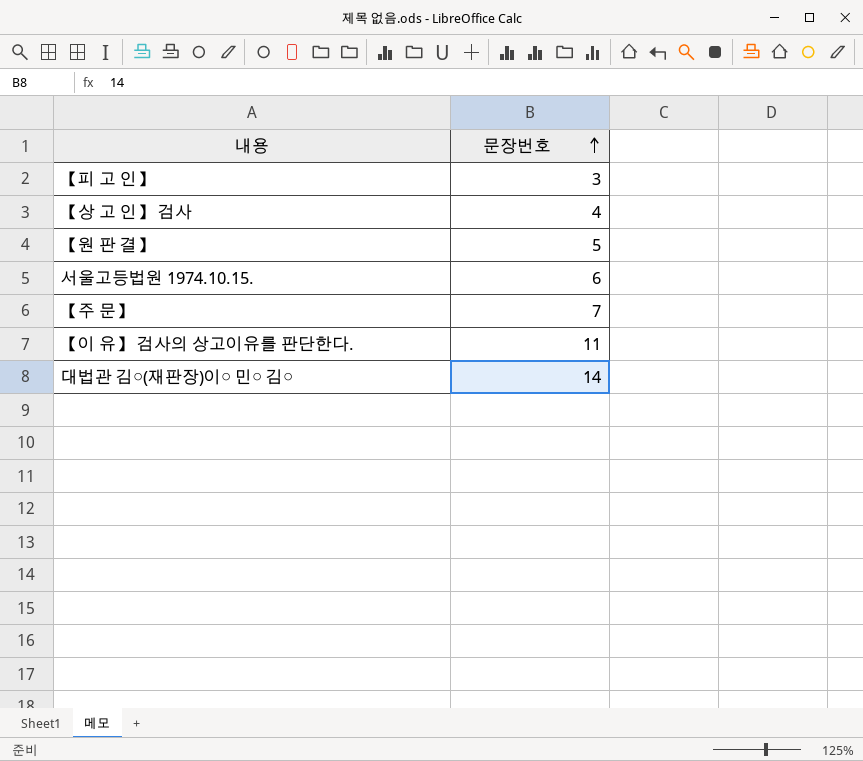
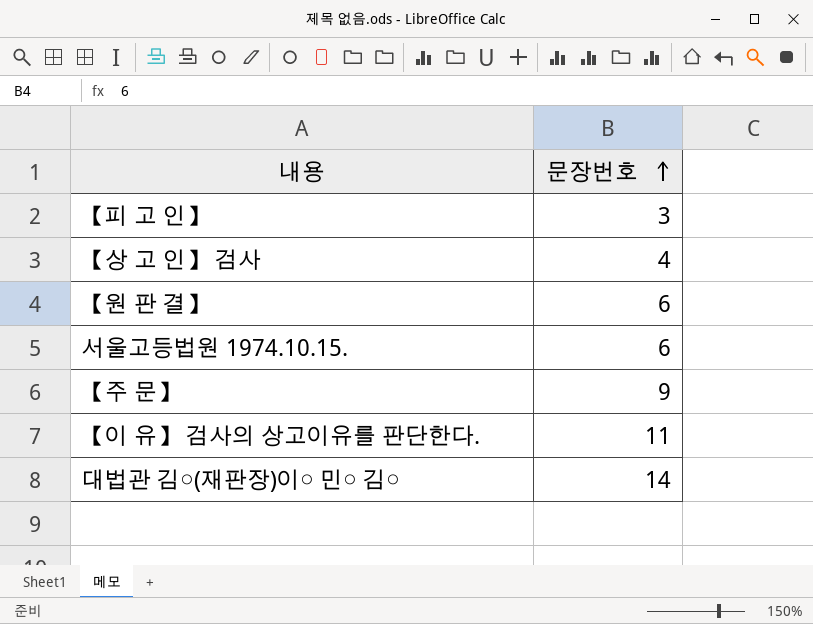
【원 판 결】 | 문장번호: 5 -> 6
【주 문】 | 문장번호: 7 -> 9

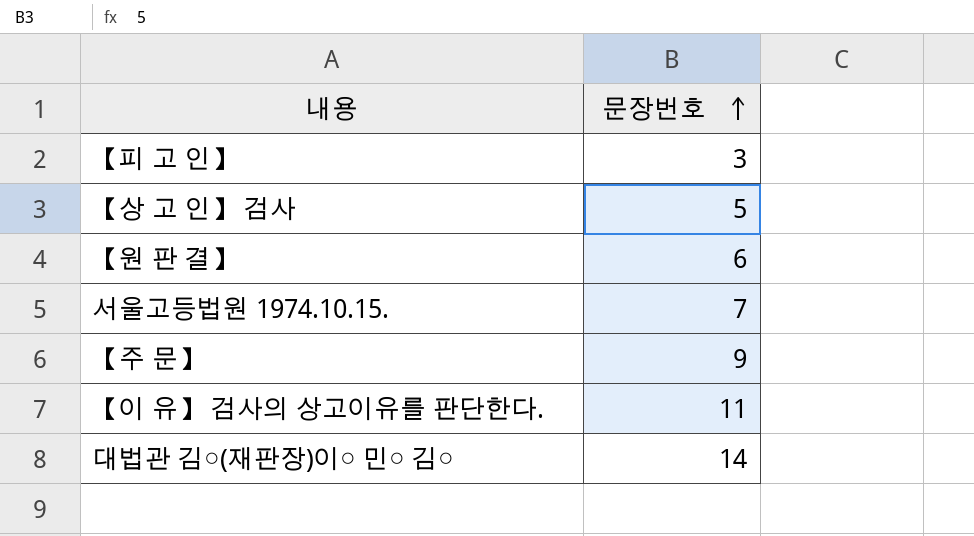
【상 고 인】 검사 | 문장번호: 4 -> 5
서울고등법원 1974.10.15. | 문장번호: 6 -> 7

